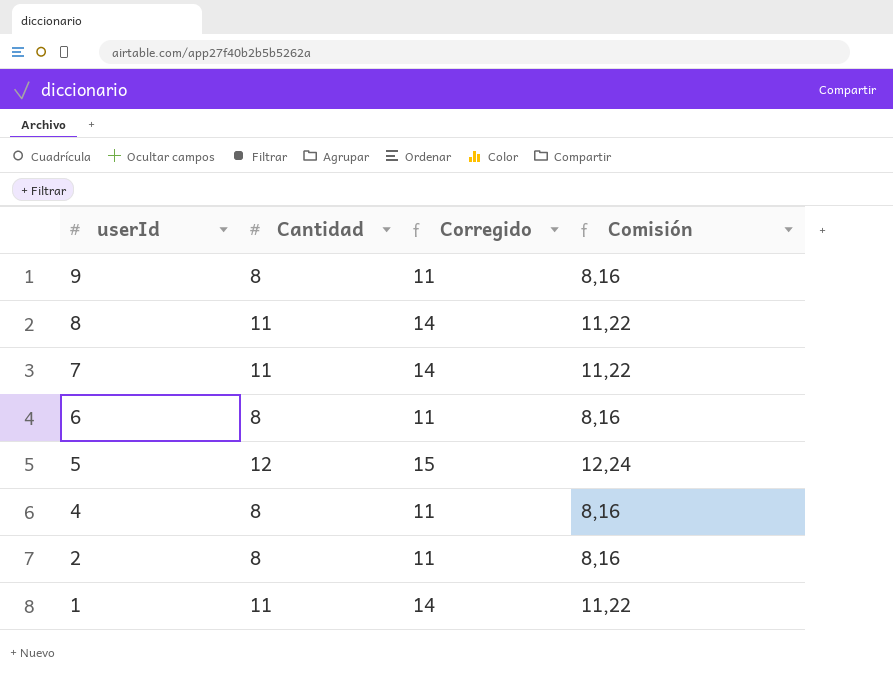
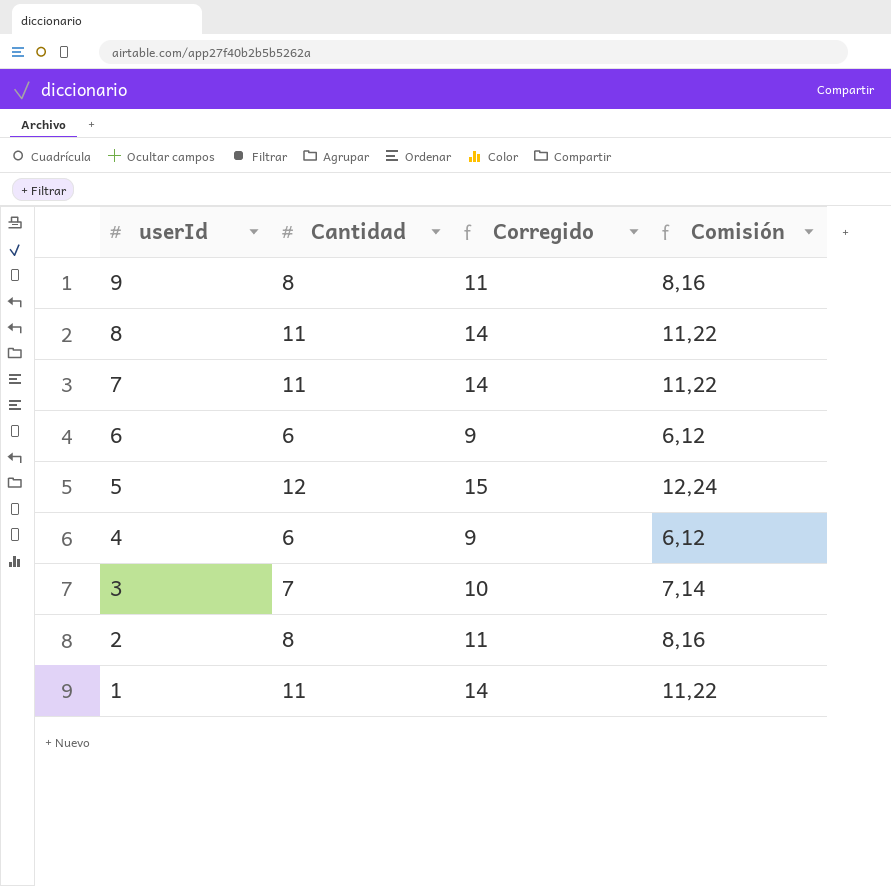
6 | Cantidad: 8 -> 6
6 | Corregido: 11 -> 9
6 | Comisión: 8,16 -> 6,12
4 | Cantidad: 8 -> 6
4 | Corregido: 11 -> 9
4 | Comisión: 8,16 -> 6,12
row 3: none -> 7 | 10 | 7,14

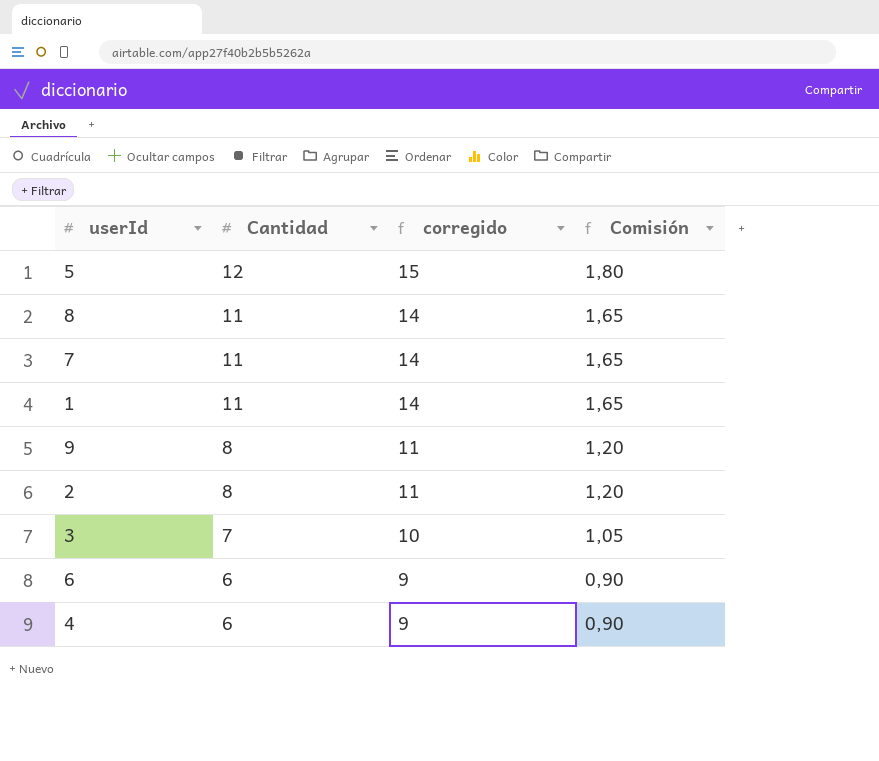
row order: userId descending -> Cantidad descending
column name: Corregido -> corregido
column Comisión | formula: [Cantidad] * 1,02 -> [Cantidad] * 0,15

